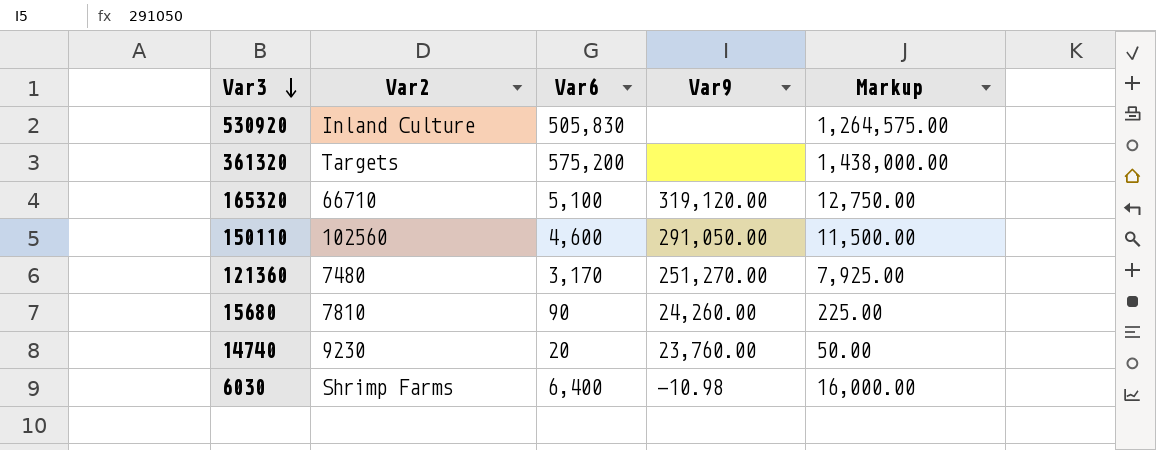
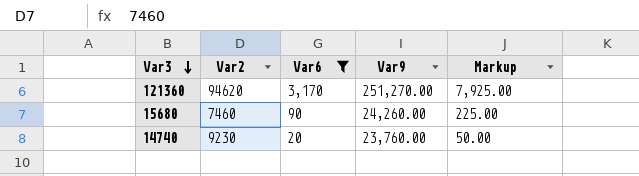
filter: none -> Var6 <= 3,170
121360 | Var2: 7480 -> 94620
15680 | Var2: 7810 -> 7460

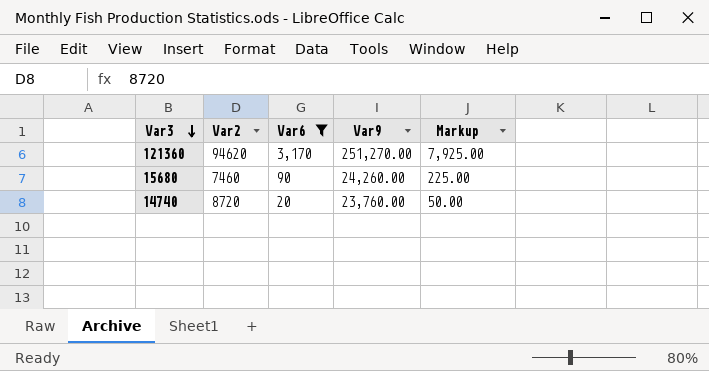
14740 | Var2: 9230 -> 8720

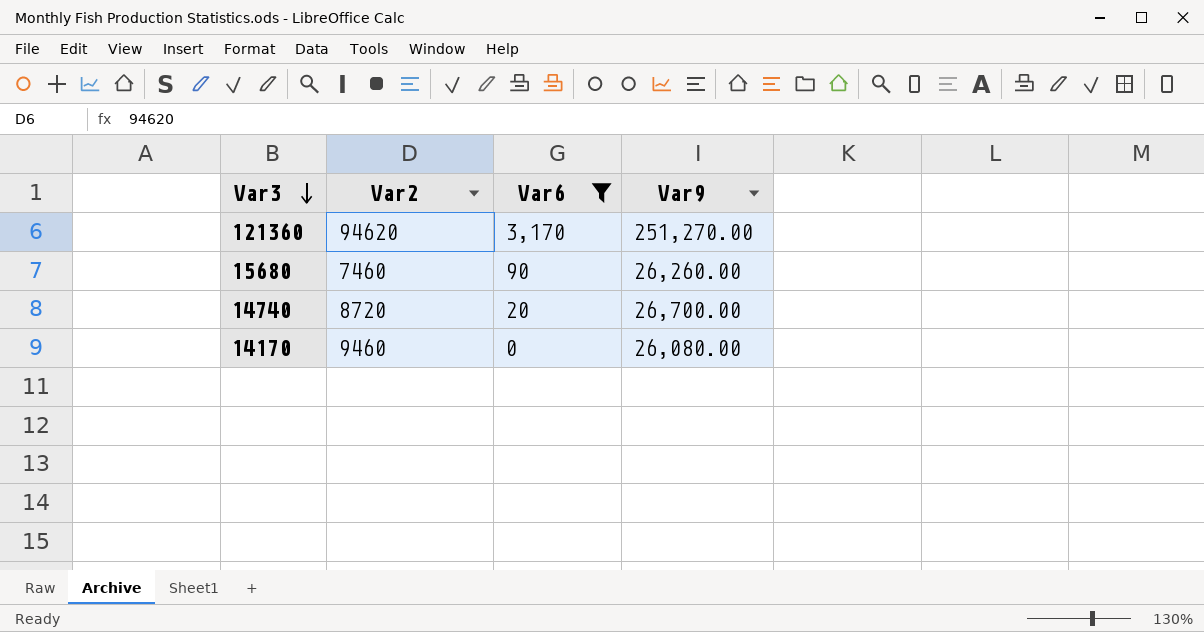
column Markup | formula: [Var6] * 2.5 -> none
15680 | Var9: 24,260.00 -> 26,260.00
14740 | Var9: 23,760.00 -> 26,700.00
row 14170: none -> 9460 | 0 | 26,080.00

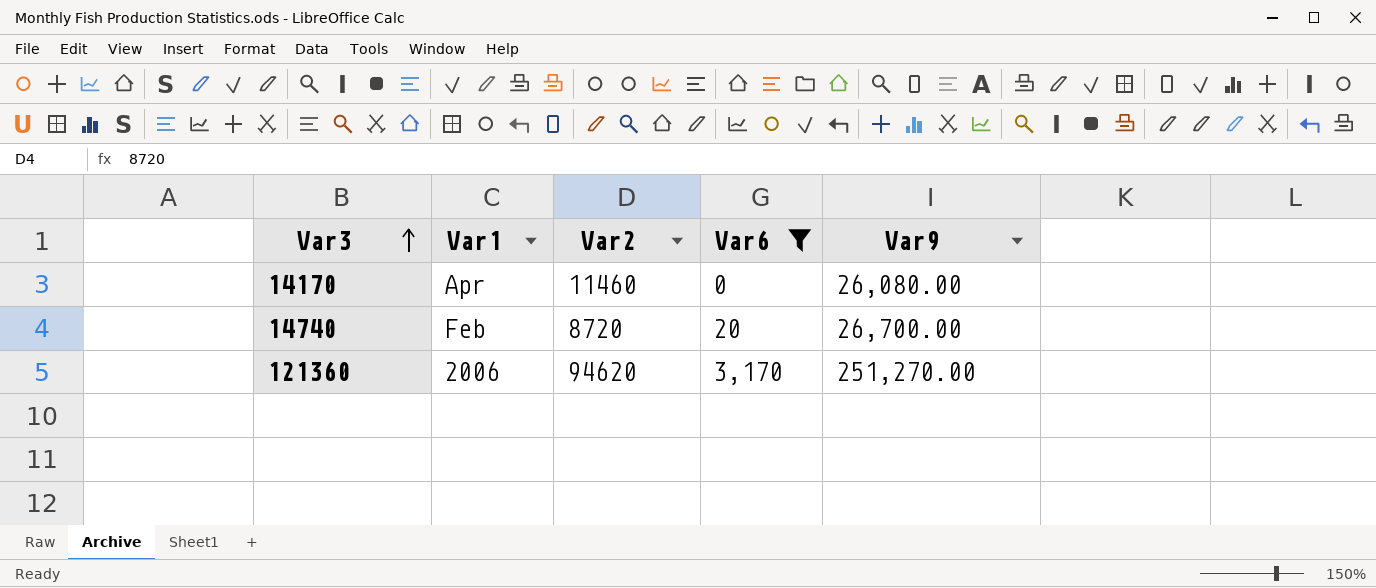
row order: Var3 descending -> Var3 ascending
column Var1 | position: none -> 2
row 15680: 7460 | 90 | 26,260.00 -> none
14170 | Var2: 9460 -> 11460

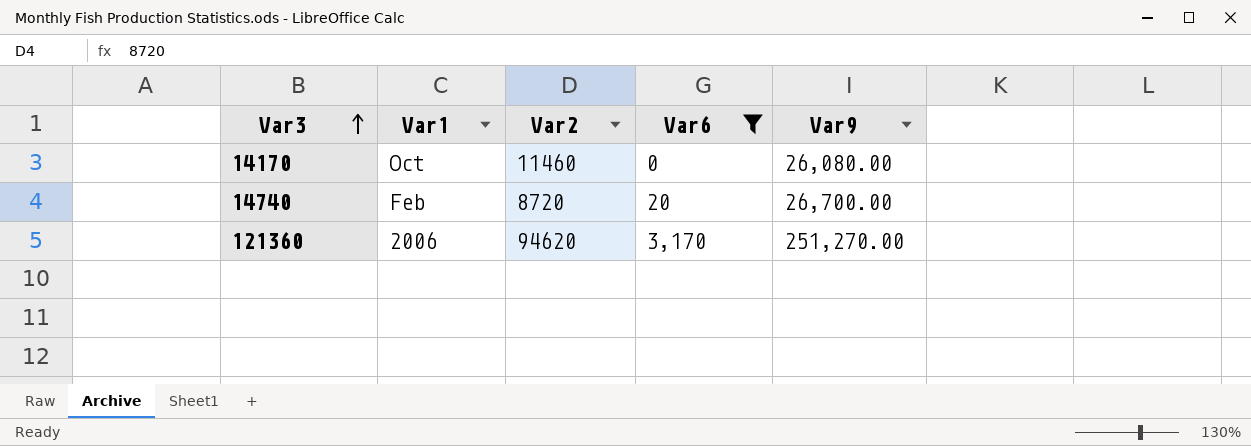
14170 | Var1: Apr -> Oct

